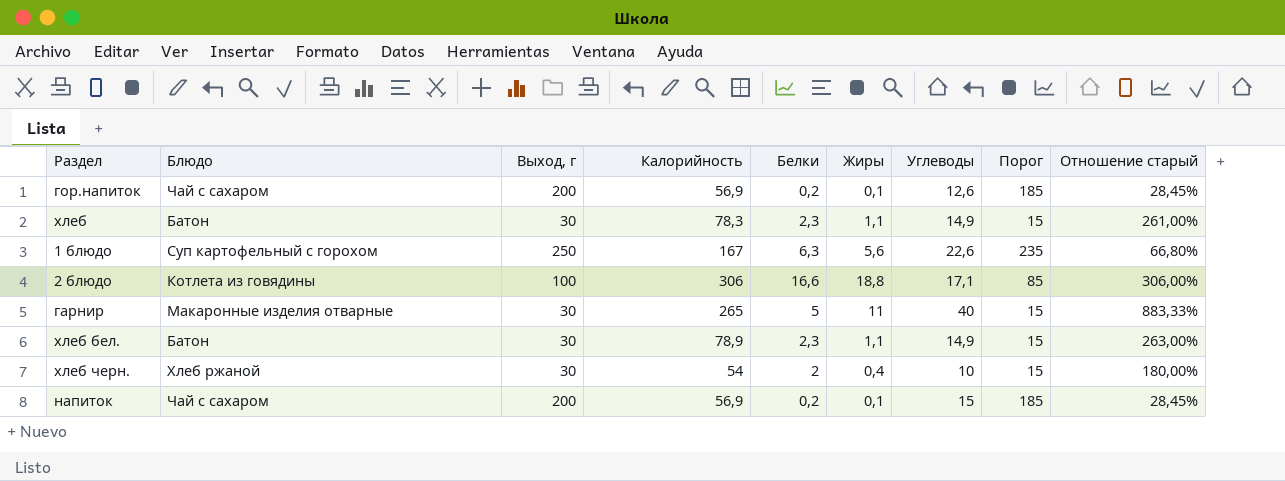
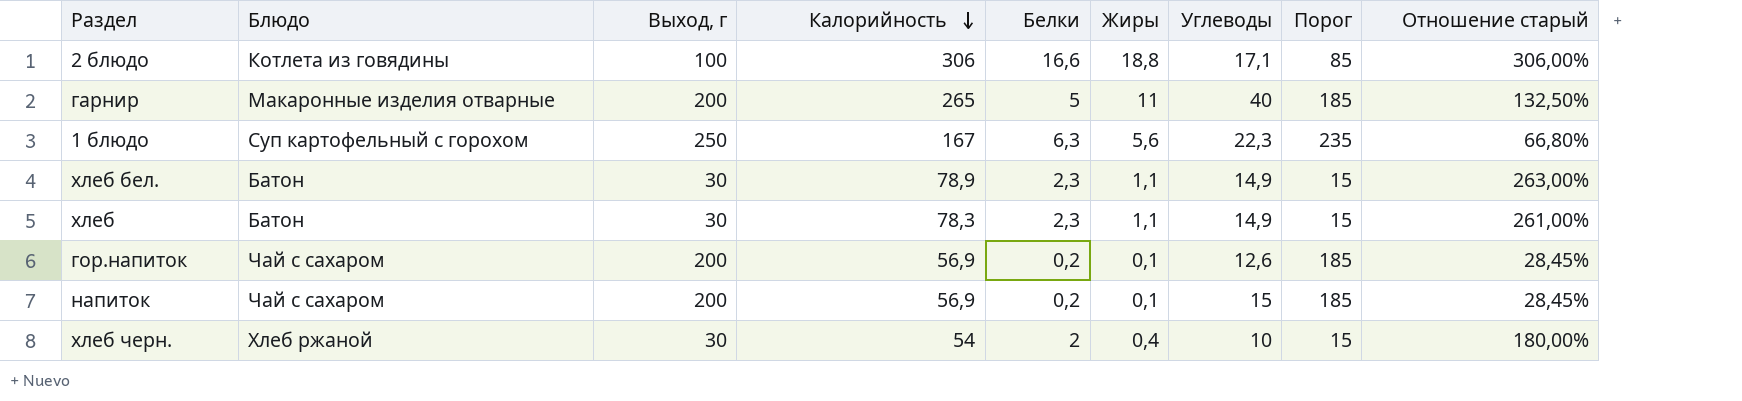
row order: none -> Калорийность descending
гарнир | Выход, г: 30 -> 200
гарнир | Порог: 15 -> 185
гарнир | Отношение старый: 883,33% -> 132,50%
1 блюдо | Углеводы: 22,6 -> 22,3

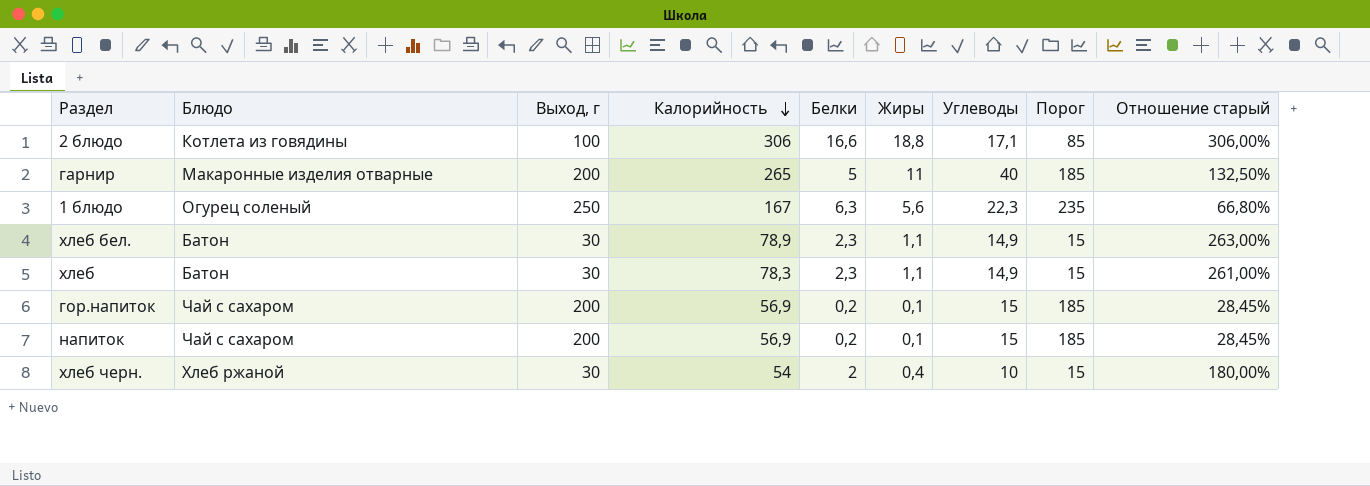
1 блюдо | Блюдо: Суп картофельный с горохом -> Огурец соленый
гор.напиток | Углеводы: 12,6 -> 15

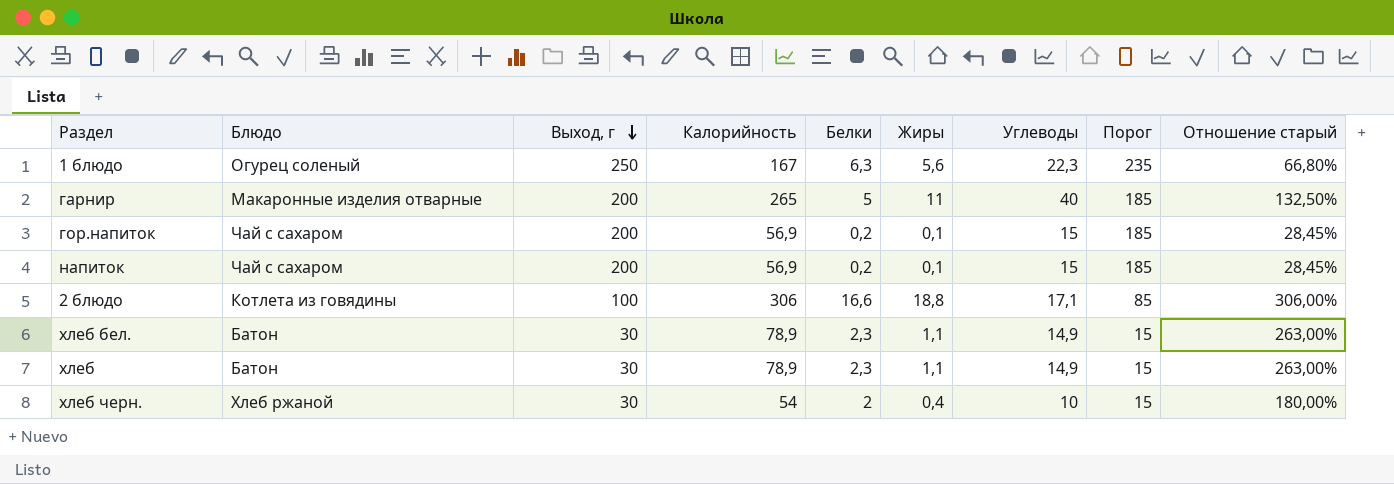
row order: Калорийность descending -> Выход, г descending
хлеб | Калорийность: 78,3 -> 78,9
хлеб | Отношение старый: 261,00% -> 263,00%

